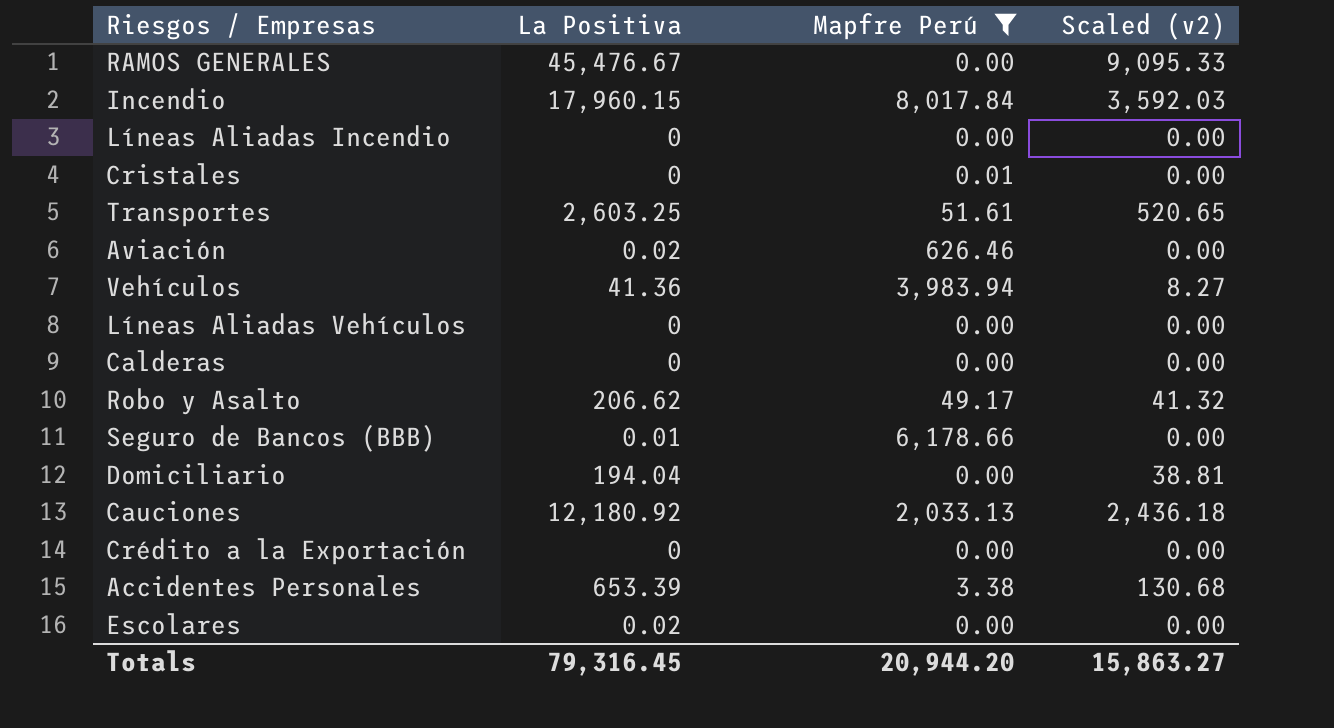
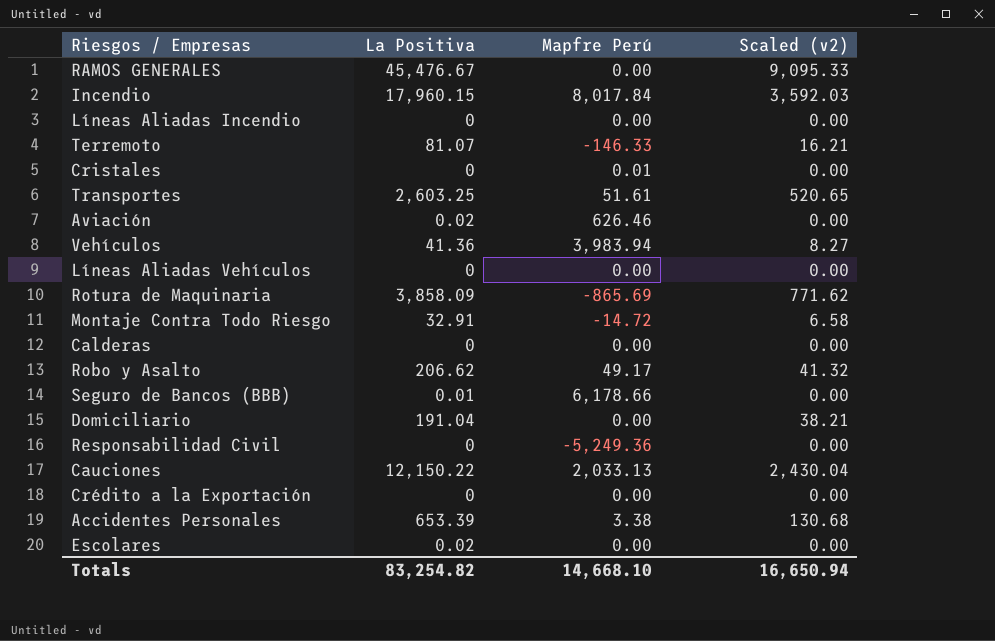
filter: Mapfre Perú >= 0.00 -> none
Domiciliario | La Positiva: 194.04 -> 191.04
Domiciliario | Scaled (v2): 38.81 -> 38.21
Cauciones | La Positiva: 12,180.92 -> 12,150.22
Cauciones | Scaled (v2): 2,436.18 -> 2,430.04
Totals | La Positiva: 79,316.45 -> 83,254.82
Totals | Mapfre Perú: 20,944.20 -> 14,668.10
Totals | Scaled (v2): 15,863.27 -> 16,650.94

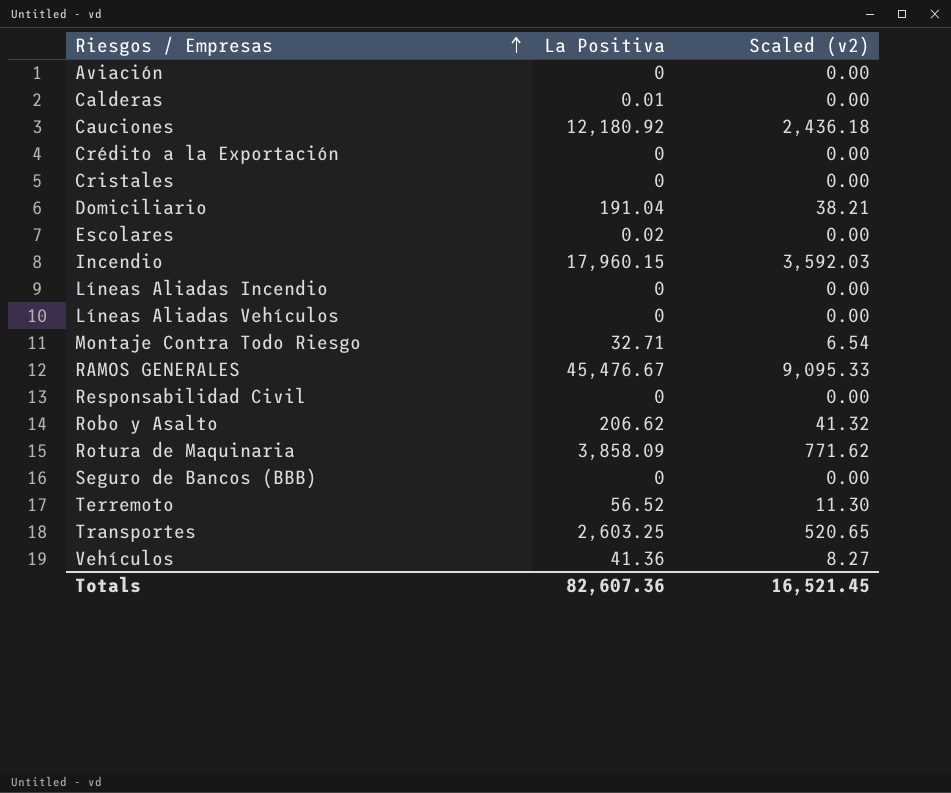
row order: none -> Riesgos / Empresas ascending
column Mapfre Perú | position: 3 -> none
row Accidentes Personales: 653.39 | 3.38 | 130.68 -> none
Aviación | La Positiva: 0.02 -> 0
Calderas | La Positiva: 0 -> 0.01
Cauciones | La Positiva: 12,150.22 -> 12,180.92
Cauciones | Scaled (v2): 2,430.04 -> 2,436.18
Montaje Contra Todo Riesgo | La Positiva: 32.91 -> 32.71
Montaje Contra Todo Riesgo | Scaled (v2): 6.58 -> 6.54
Seguro de Bancos (BBB) | La Positiva: 0.01 -> 0
Terremoto | La Positiva: 81.07 -> 56.52
Terremoto | Scaled (v2): 16.21 -> 11.30
Totals | La Positiva: 83,254.82 -> 82,607.36
Totals | Scaled (v2): 16,650.94 -> 16,521.45

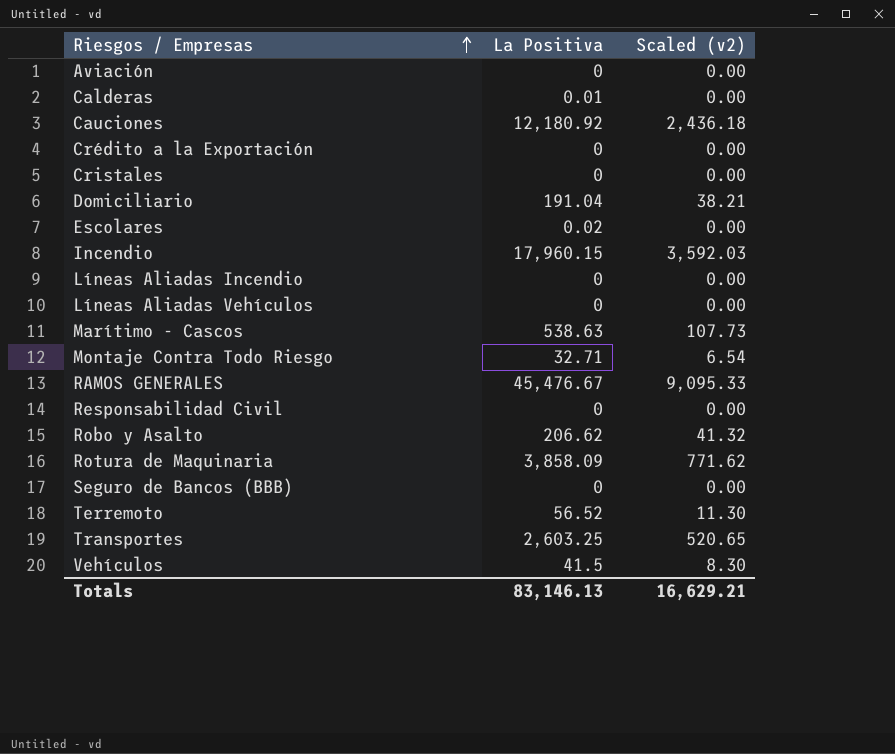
row Marítimo - Cascos: none -> 538.63 | 107.73
Vehículos | La Positiva: 41.36 -> 41.5
Vehículos | Scaled (v2): 8.27 -> 8.30
Totals | La Positiva: 82,607.36 -> 83,146.13
Totals | Scaled (v2): 16,521.45 -> 16,629.21

